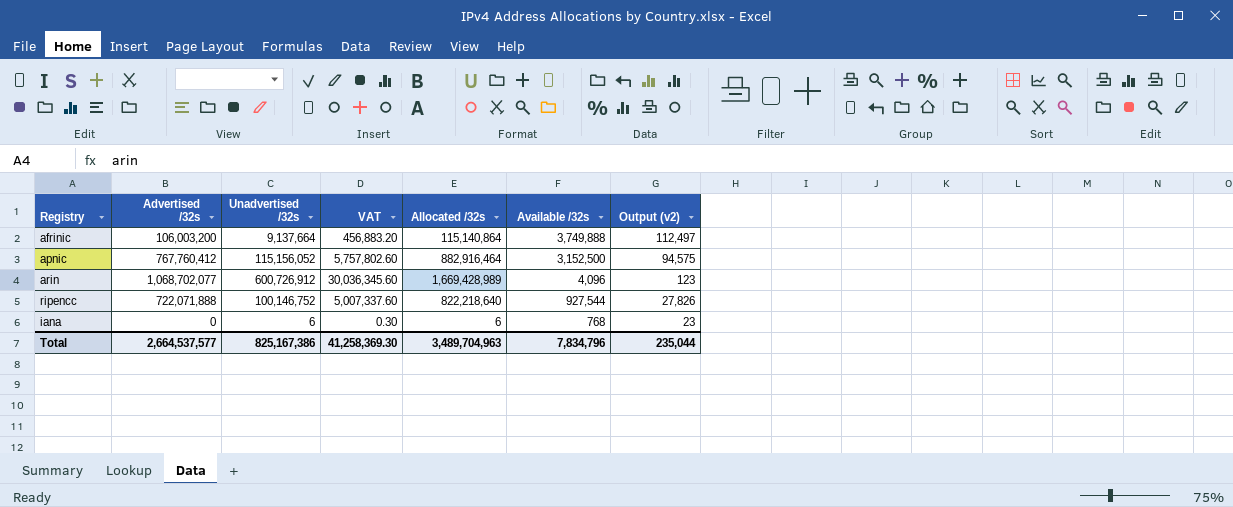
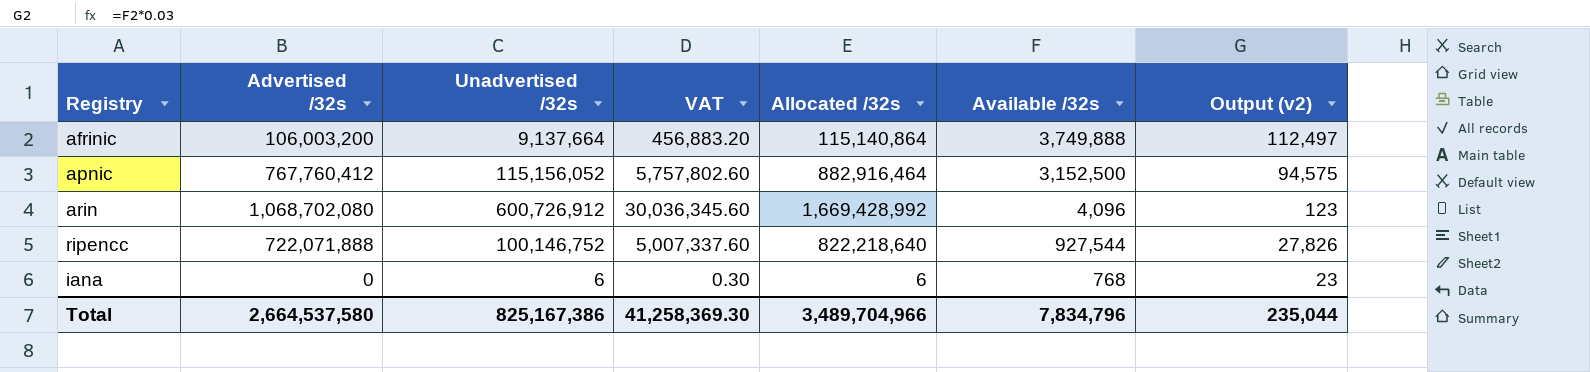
arin | Advertised /32s: 1,068,702,077 -> 1,068,702,080
arin | Allocated /32s: 1,669,428,989 -> 1,669,428,992
Total | Advertised /32s: 2,664,537,577 -> 2,664,537,580
Total | Allocated /32s: 3,489,704,963 -> 3,489,704,966

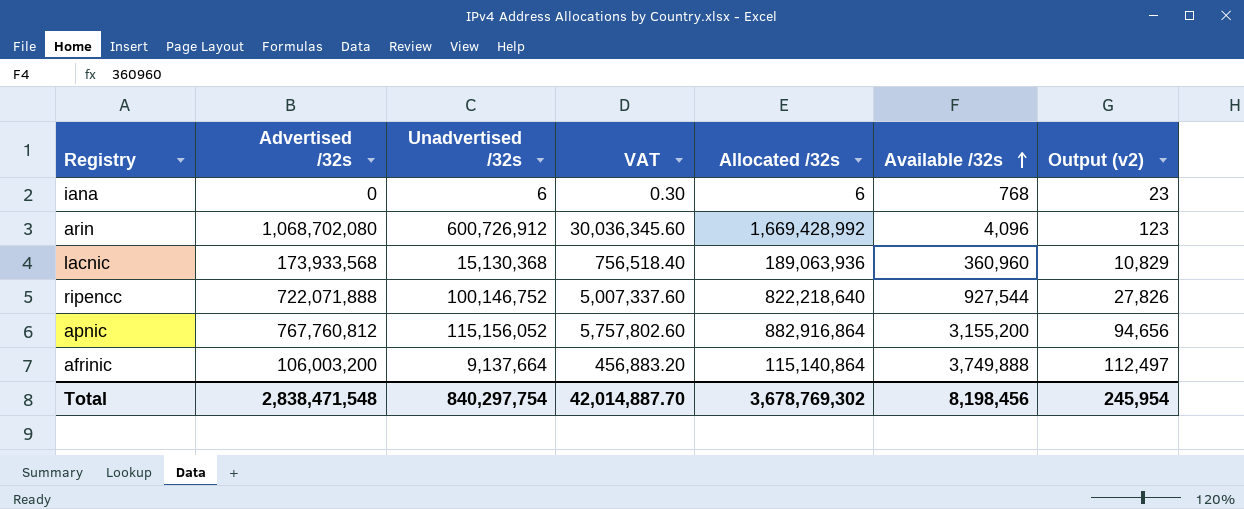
row order: none -> Available /32s ascending
row lacnic: none -> 173,933,568 | 15,130,368 | 756,518.40 | 189,063,936 | 360,960 | 10,829
apnic | Advertised /32s: 767,760,412 -> 767,760,812
apnic | Allocated /32s: 882,916,464 -> 882,916,864
apnic | Available /32s: 3,152,500 -> 3,155,200
apnic | Output (v2): 94,575 -> 94,656
Total | Advertised /32s: 2,664,537,580 -> 2,838,471,548
Total | Unadvertised /32s: 825,167,386 -> 840,297,754
Total | VAT: 41,258,369.30 -> 42,014,887.70
Total | Allocated /32s: 3,489,704,966 -> 3,678,769,302
Total | Available /32s: 7,834,796 -> 8,198,456
Total | Output (v2): 235,044 -> 245,954

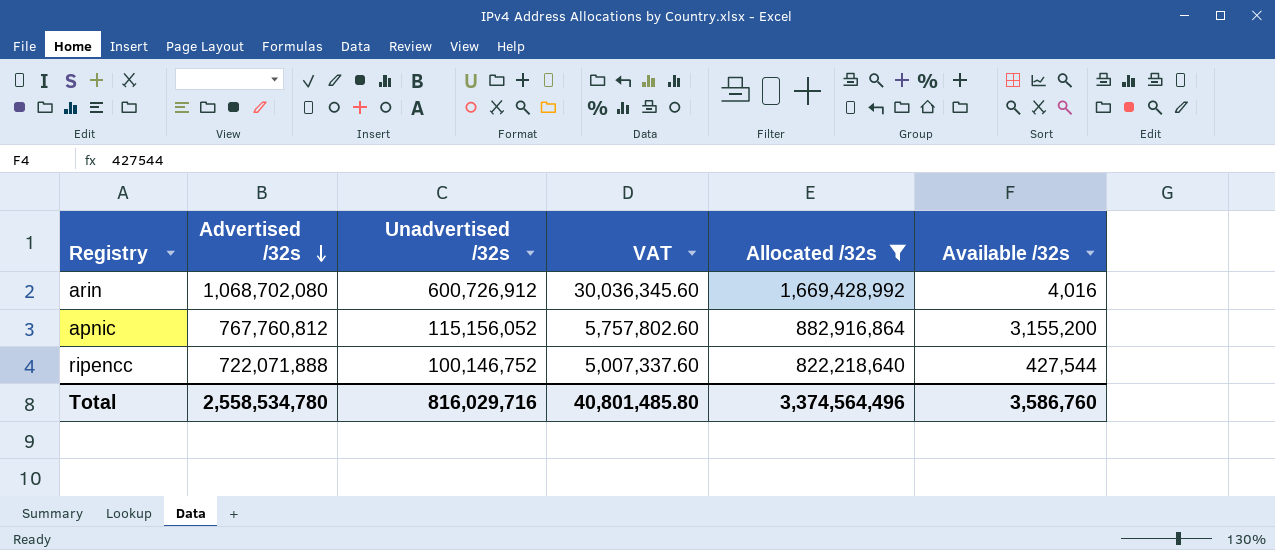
filter: none -> Allocated /32s >= 822,218,640
row order: Available /32s ascending -> Advertised /32s descending
column Output (v2) | formula: [Available /32s] * 0.03 -> none
arin | Available /32s: 4,096 -> 4,016
ripencc | Available /32s: 927,544 -> 427,544
Total | Advertised /32s: 2,838,471,548 -> 2,558,534,780
Total | Unadvertised /32s: 840,297,754 -> 816,029,716
Total | VAT: 42,014,887.70 -> 40,801,485.80
Total | Allocated /32s: 3,678,769,302 -> 3,374,564,496
Total | Available /32s: 8,198,456 -> 3,586,760

